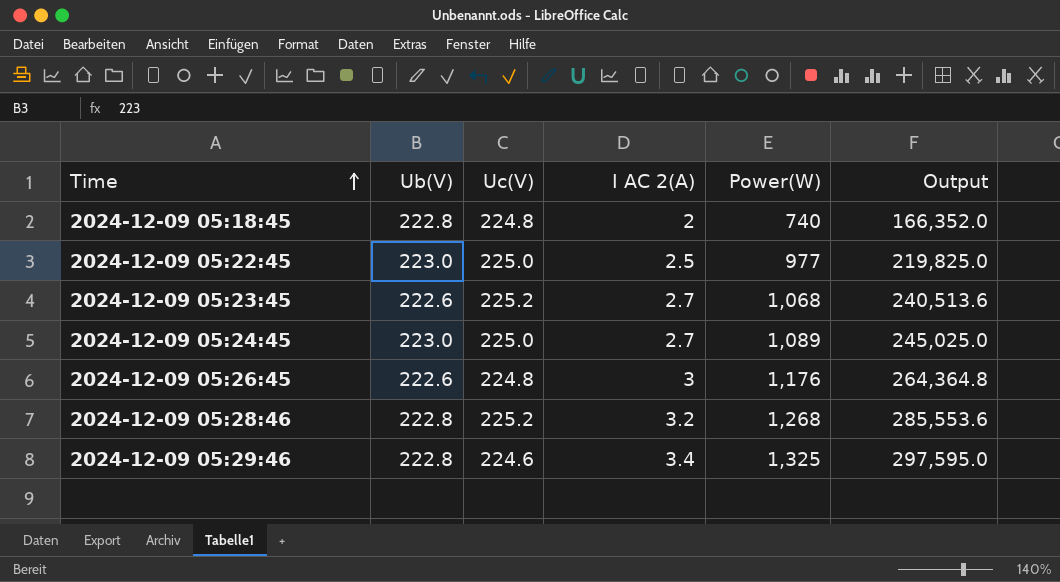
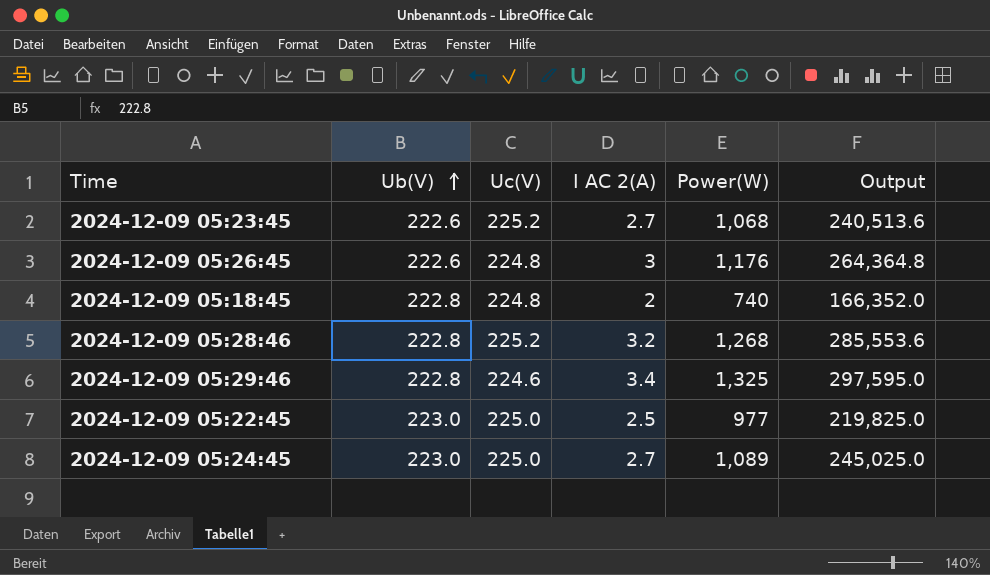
row order: Time ascending -> Ub(V) ascending

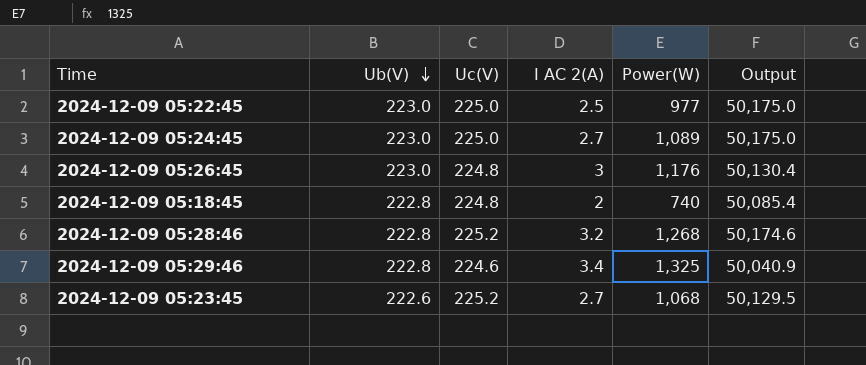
row order: Ub(V) ascending -> Ub(V) descending
column Output | formula: [Uc(V)] * [Power(W)] -> [Ub(V)] * [Uc(V)]
2024-12-09 05:26:45 | Ub(V): 222.6 -> 223.0

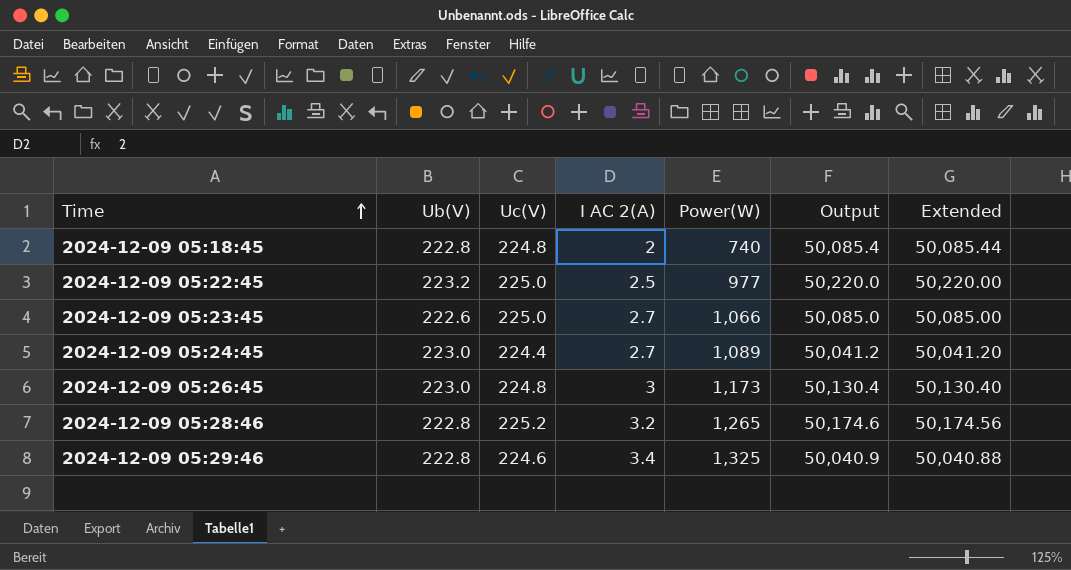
row order: Ub(V) descending -> Time ascending
column Extended | formula: none -> [Ub(V)] * [Uc(V)]
2024-12-09 05:22:45 | Ub(V): 223.0 -> 223.2
2024-12-09 05:22:45 | Output: 50,175.0 -> 50,220.0
2024-12-09 05:23:45 | Uc(V): 225.2 -> 225.0
2024-12-09 05:23:45 | Power(W): 1,068 -> 1,066
2024-12-09 05:23:45 | Output: 50,129.5 -> 50,085.0
2024-12-09 05:24:45 | Uc(V): 225.0 -> 224.4
2024-12-09 05:24:45 | Output: 50,175.0 -> 50,041.2
2024-12-09 05:26:45 | Power(W): 1,176 -> 1,173
2024-12-09 05:28:46 | Power(W): 1,268 -> 1,265

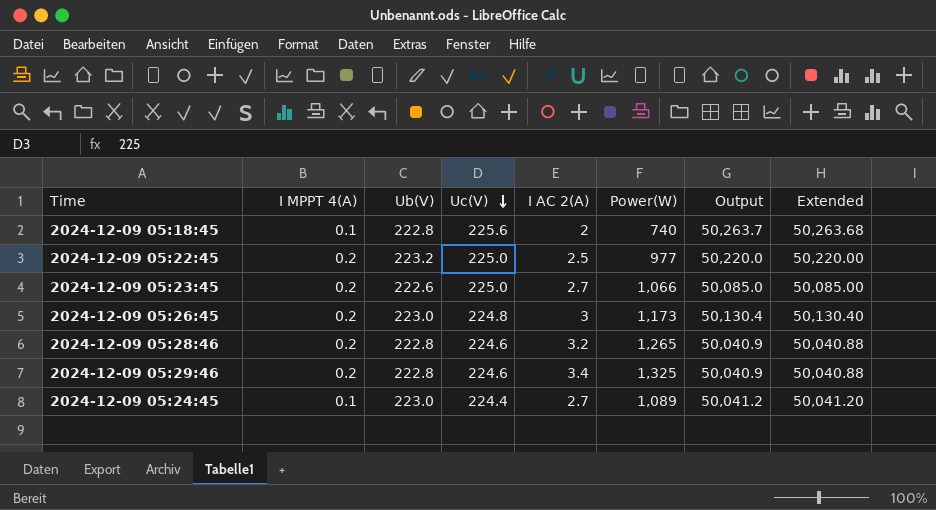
row order: Time ascending -> Uc(V) descending
column I MPPT 4(A) | position: none -> 2
2024-12-09 05:18:45 | Uc(V): 224.8 -> 225.6
2024-12-09 05:18:45 | Output: 50,085.4 -> 50,263.7
2024-12-09 05:18:45 | Extended: 50,085.44 -> 50,263.68
2024-12-09 05:28:46 | Uc(V): 225.2 -> 224.6
2024-12-09 05:28:46 | Output: 50,174.6 -> 50,040.9
2024-12-09 05:28:46 | Extended: 50,174.56 -> 50,040.88

